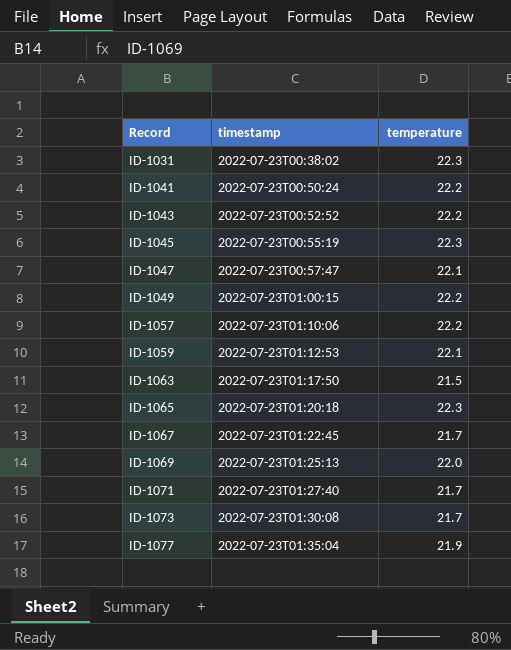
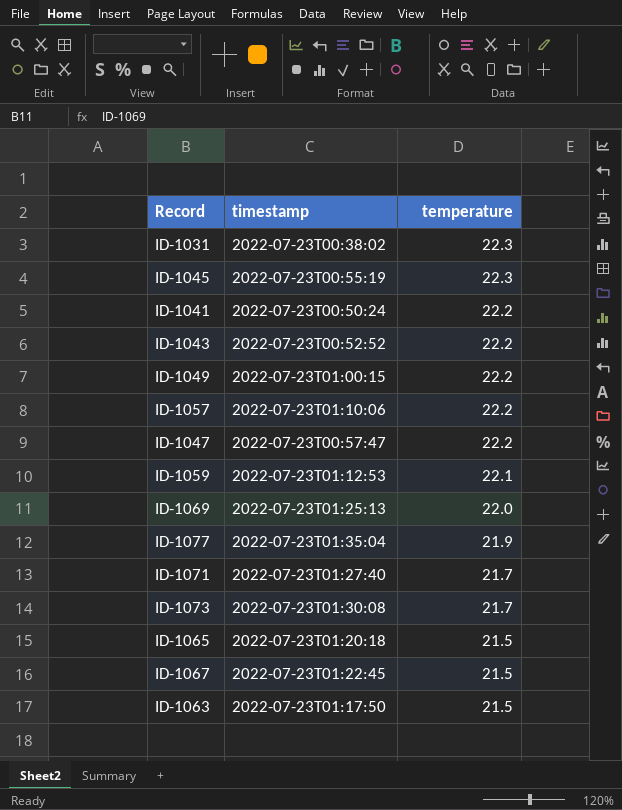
row order: Record ascending -> temperature descending
ID-1047 | temperature: 22.1 -> 22.2
ID-1065 | temperature: 22.3 -> 21.5
ID-1067 | temperature: 21.7 -> 21.5

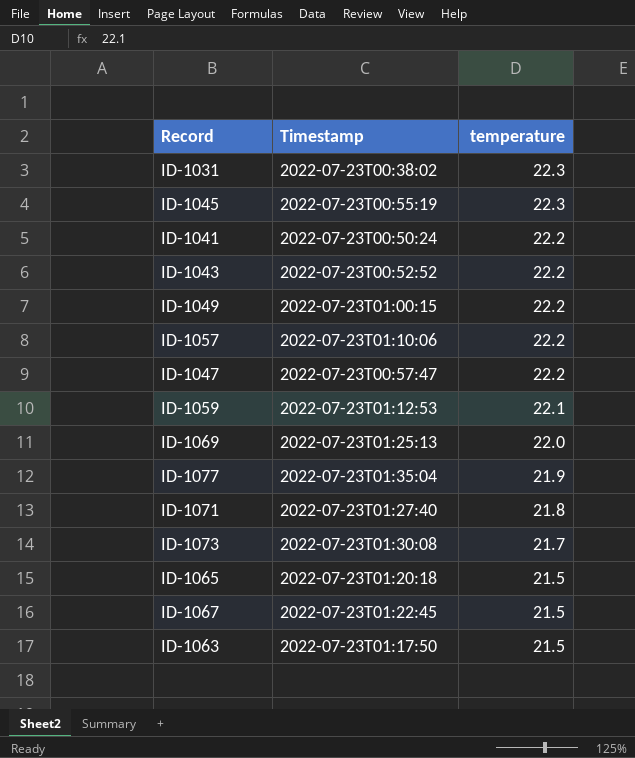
column name: timestamp -> Timestamp
ID-1071 | temperature: 21.7 -> 21.8

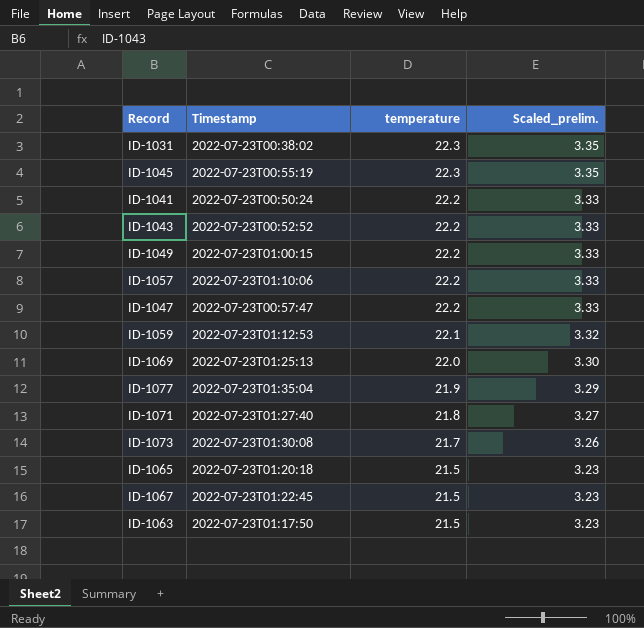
column Scaled_prelim. | formula: none -> [temperature] * 0.15

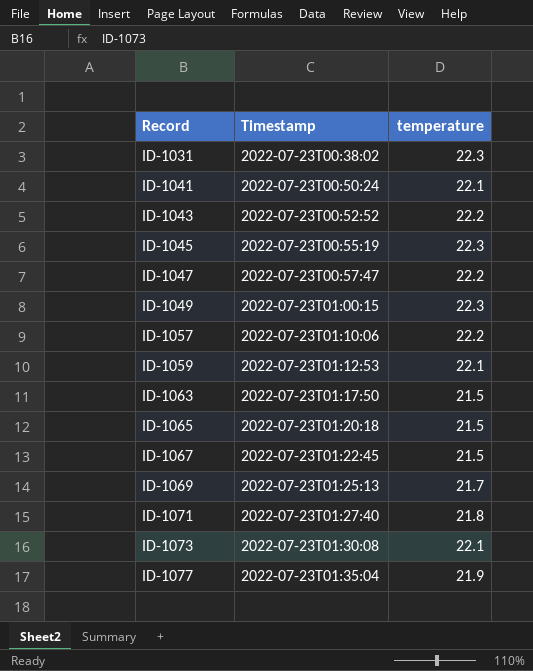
row order: temperature descending -> Record ascending
column Scaled_prelim. | formula: [temperature] * 0.15 -> none
ID-1041 | temperature: 22.2 -> 22.1
ID-1049 | temperature: 22.2 -> 22.3
ID-1069 | temperature: 22.0 -> 21.7
ID-1073 | temperature: 21.7 -> 22.1

